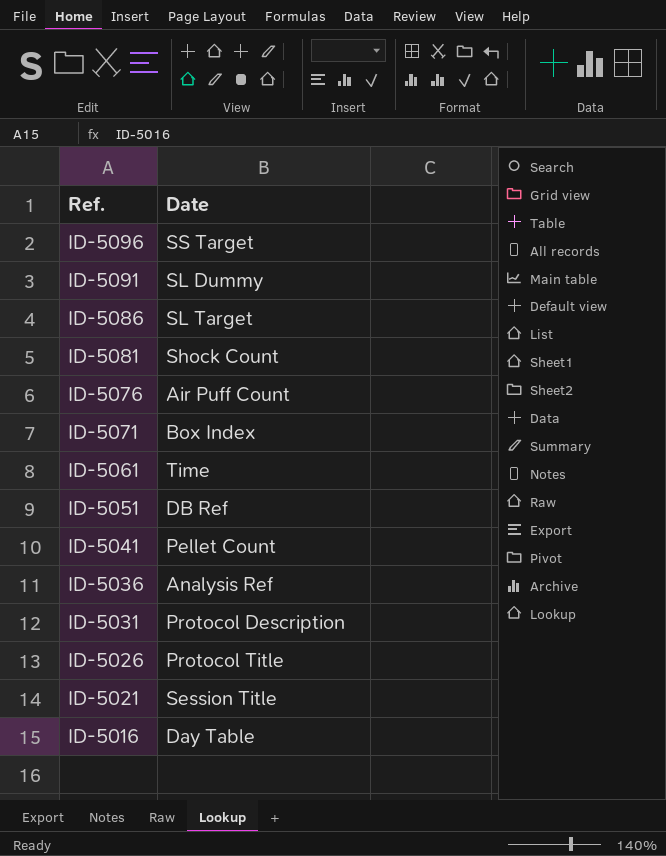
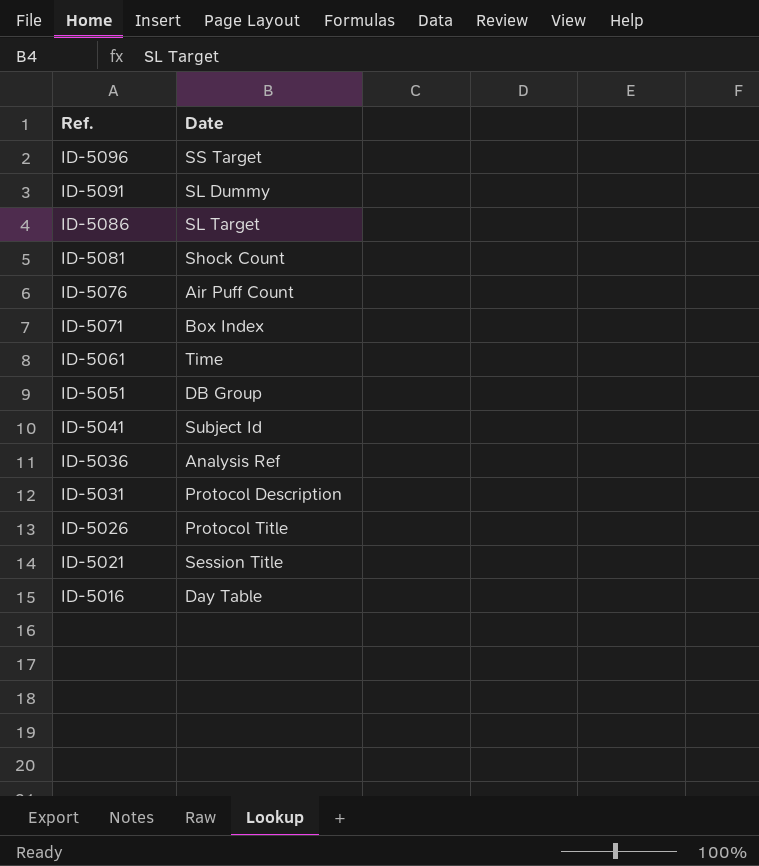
ID-5051 | Date: DB Ref -> DB Group
ID-5041 | Date: Pellet Count -> Subject Id

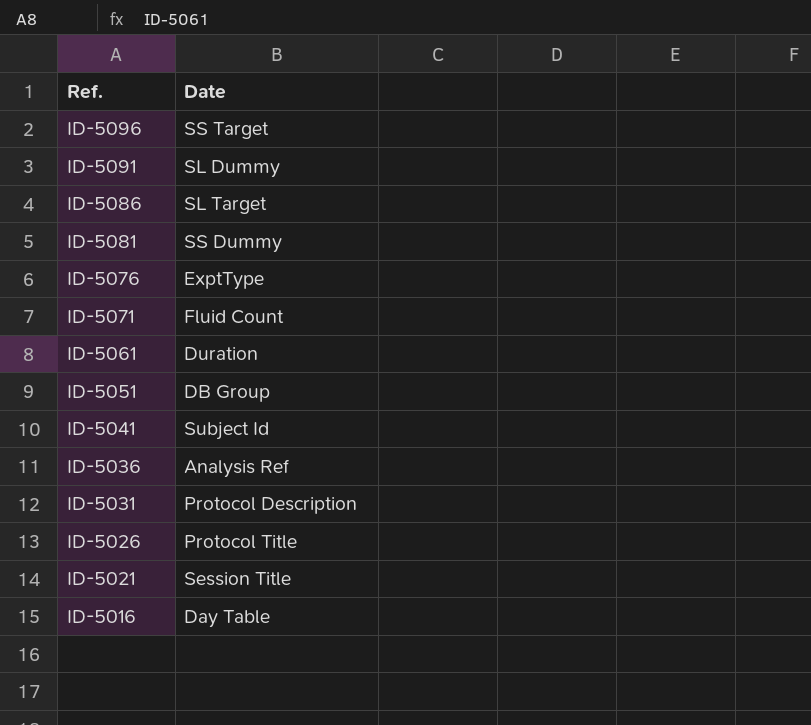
ID-5081 | Date: Shock Count -> SS Dummy
ID-5076 | Date: Air Puff Count -> ExptType
ID-5071 | Date: Box Index -> Fluid Count
ID-5061 | Date: Time -> Duration

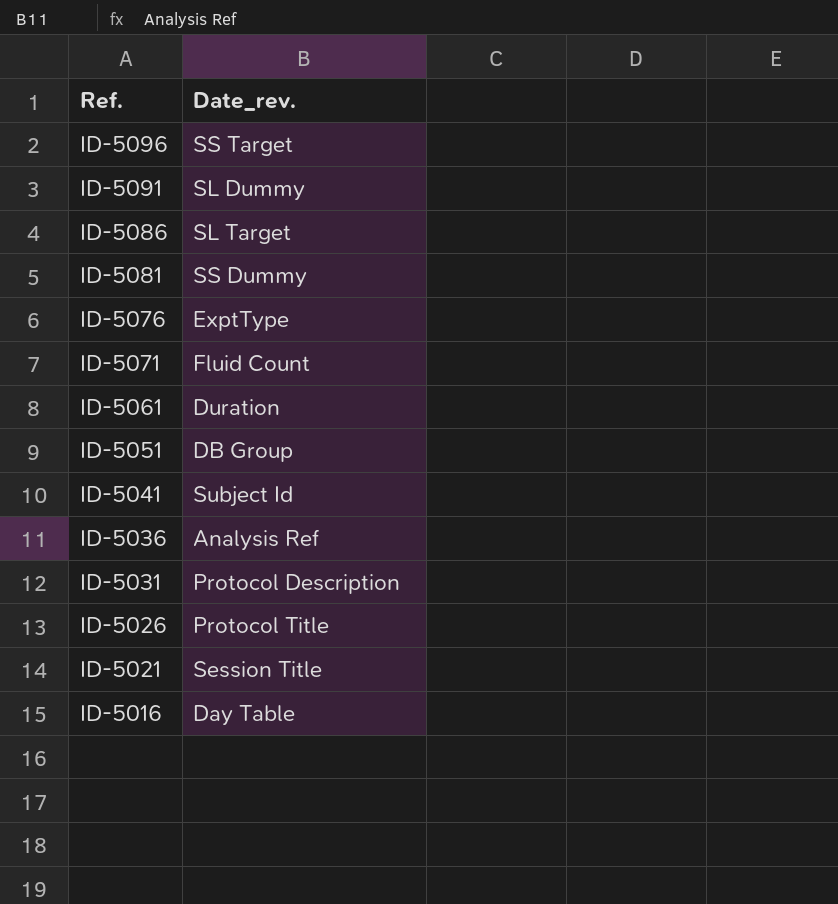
column name: Date -> Date_rev.

